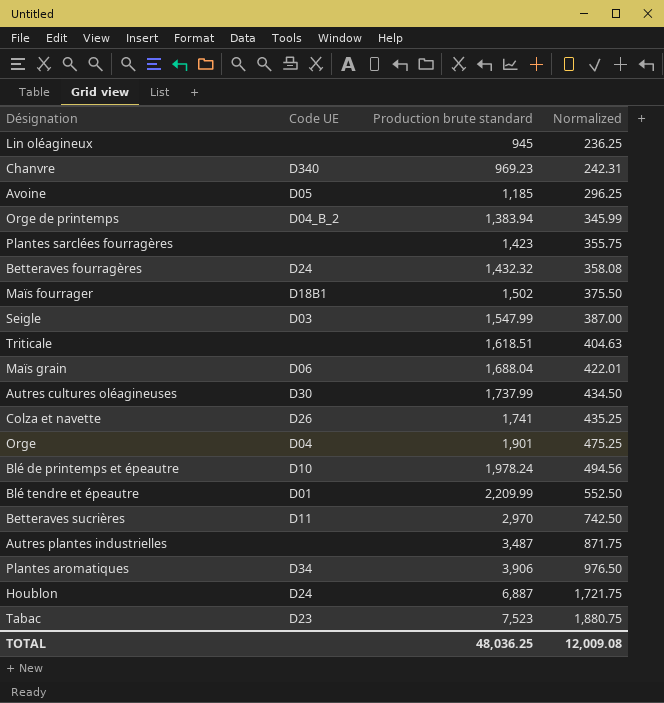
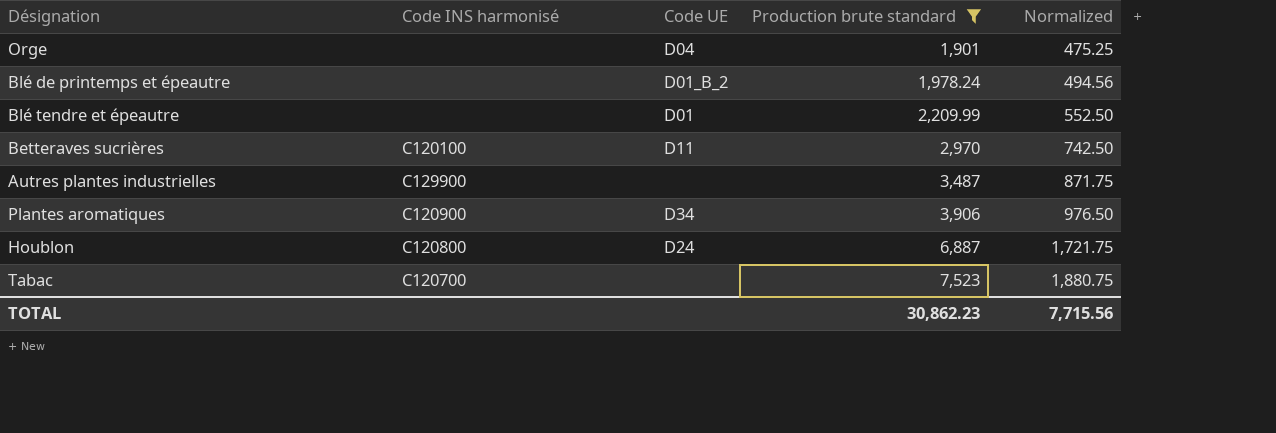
filter: none -> Production brute standard >= 1,901
column Code INS harmonisé | position: none -> 2
Blé de printemps et épeautre | Code UE: D10 -> D01_B_2
Tabac | Code UE: D23 -> none
TOTAL | Production brute standard: 48,036.25 -> 30,862.23
TOTAL | Normalized: 12,009.08 -> 7,715.56

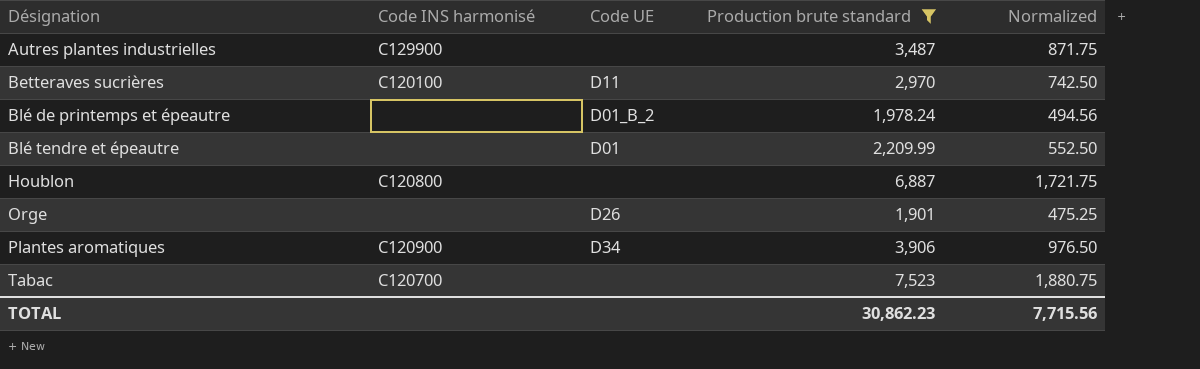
row order: Production brute standard ascending -> Désignation ascending
Houblon | Code UE: D24 -> none
Orge | Code UE: D04 -> D26

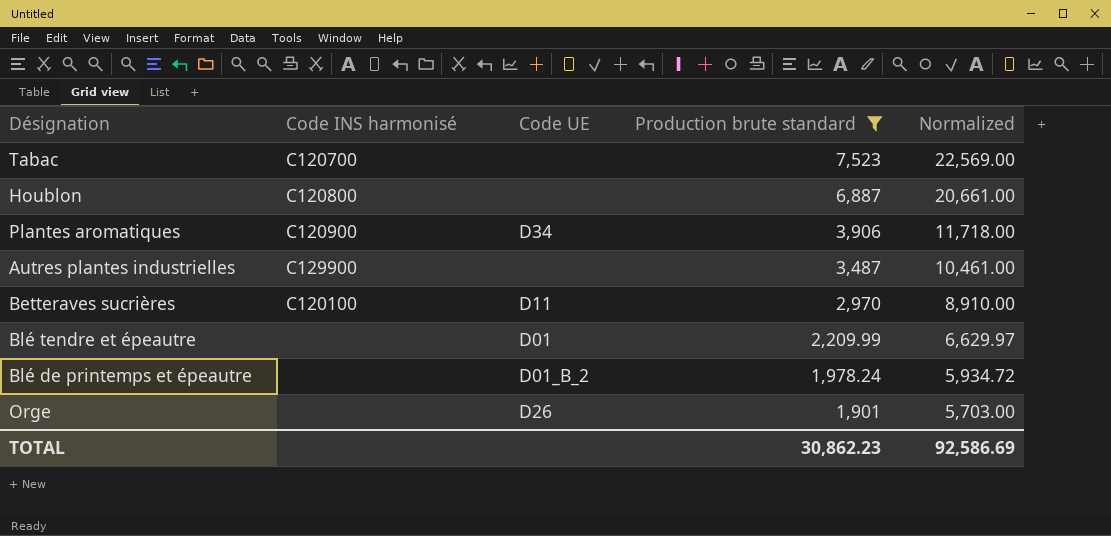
row order: Désignation ascending -> Production brute standard descending
column Normalized | formula: [Production brute standard] * 0.25 -> [Production brute standard] * 3
TOTAL | Normalized: 7,715.56 -> 92,586.69

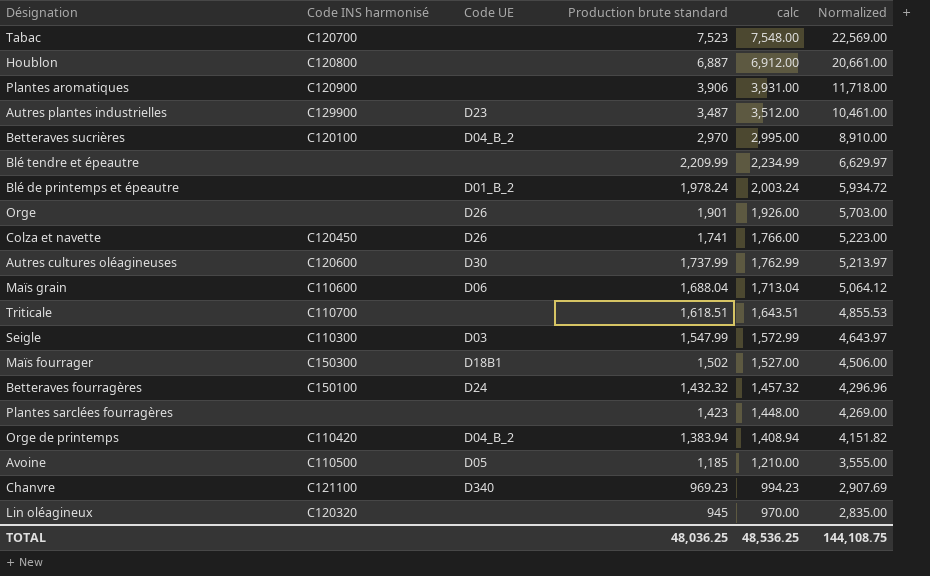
filter: Production brute standard >= 1,901 -> none
column calc | formula: none -> [Production brute standard] + 25
Plantes aromatiques | Code UE: D34 -> none
Autres plantes industrielles | Code UE: none -> D23
Betteraves sucrières | Code UE: D11 -> D04_B_2
Blé tendre et épeautre | Code UE: D01 -> none
TOTAL | Production brute standard: 30,862.23 -> 48,036.25
TOTAL | Normalized: 92,586.69 -> 144,108.75

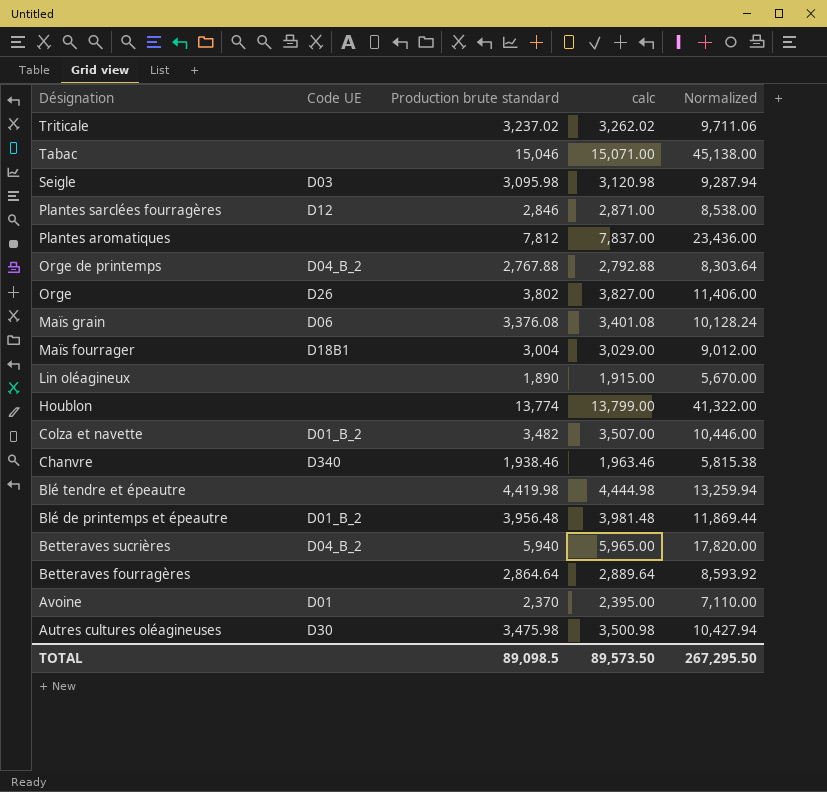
row order: Production brute standard descending -> Désignation descending
column Code INS harmonisé | position: 2 -> none
row Autres plantes industrielles: C129900 | D23 | 3,487 | 3,512.00 | 10,461.00 -> none
Triticale | Production brute standard: 1,618.51 -> 3,237.02
Triticale | calc: 1,643.51 -> 3,262.02
Triticale | Normalized: 4,855.53 -> 9,711.06
Tabac | Production brute standard: 7,523 -> 15,046
Tabac | calc: 7,548.00 -> 15,071.00
Tabac | Normalized: 22,569.00 -> 45,138.00
Seigle | Production brute standard: 1,547.99 -> 3,095.98
Seigle | calc: 1,572.99 -> 3,120.98
Seigle | Normalized: 4,643.97 -> 9,287.94
Plantes sarclées fourragères | Code UE: none -> D12
Plantes sarclées fourragères | Production brute standard: 1,423 -> 2,846
Plantes sarclées fourragères | calc: 1,448.00 -> 2,871.00
Plantes sarclées fourragères | Normalized: 4,269.00 -> 8,538.00
Plantes aromatiques | Production brute standard: 3,906 -> 7,812
Plantes aromatiques | calc: 3,931.00 -> 7,837.00
Plantes aromatiques | Normalized: 11,718.00 -> 23,436.00
Orge de printemps | Production brute standard: 1,383.94 -> 2,767.88
Orge de printemps | calc: 1,408.94 -> 2,792.88
Orge de printemps | Normalized: 4,151.82 -> 8,303.64
Orge | Production brute standard: 1,901 -> 3,802
Orge | calc: 1,926.00 -> 3,827.00
Orge | Normalized: 5,703.00 -> 11,406.00
Maïs grain | Production brute standard: 1,688.04 -> 3,376.08
Maïs grain | calc: 1,713.04 -> 3,401.08
Maïs grain | Normalized: 5,064.12 -> 10,128.24
Maïs fourrager | Production brute standard: 1,502 -> 3,004
Maïs fourrager | calc: 1,527.00 -> 3,029.00
Maïs fourrager | Normalized: 4,506.00 -> 9,012.00
Lin oléagineux | Production brute standard: 945 -> 1,890
Lin oléagineux | calc: 970.00 -> 1,915.00
Lin oléagineux | Normalized: 2,835.00 -> 5,670.00
Houblon | Production brute standard: 6,887 -> 13,774
Houblon | calc: 6,912.00 -> 13,799.00
Houblon | Normalized: 20,661.00 -> 41,322.00
Colza et navette | Code UE: D26 -> D01_B_2
Colza et navette | Production brute standard: 1,741 -> 3,482
Colza et navette | calc: 1,766.00 -> 3,507.00
Colza et navette | Normalized: 5,223.00 -> 10,446.00
Chanvre | Production brute standard: 969.23 -> 1,938.46
Chanvre | calc: 994.23 -> 1,963.46
Chanvre | Normalized: 2,907.69 -> 5,815.38
Blé tendre et épeautre | Production brute standard: 2,209.99 -> 4,419.98
Blé tendre et épeautre | calc: 2,234.99 -> 4,444.98
Blé tendre et épeautre | Normalized: 6,629.97 -> 13,259.94
Blé de printemps et épeautre | Production brute standard: 1,978.24 -> 3,956.48
Blé de printemps et épeautre | calc: 2,003.24 -> 3,981.48
Blé de printemps et épeautre | Normalized: 5,934.72 -> 11,869.44
Betteraves sucrières | Production brute standard: 2,970 -> 5,940
Betteraves sucrières | calc: 2,995.00 -> 5,965.00
Betteraves sucrières | Normalized: 8,910.00 -> 17,820.00
Betteraves fourragères | Code UE: D24 -> none
Betteraves fourragères | Production brute standard: 1,432.32 -> 2,864.64
Betteraves fourragères | calc: 1,457.32 -> 2,889.64
Betteraves fourragères | Normalized: 4,296.96 -> 8,593.92
Avoine | Code UE: D05 -> D01
Avoine | Production brute standard: 1,185 -> 2,370
Avoine | calc: 1,210.00 -> 2,395.00
Avoine | Normalized: 3,555.00 -> 7,110.00
Autres cultures oléagineuses | Production brute standard: 1,737.99 -> 3,475.98
Autres cultures oléagineuses | calc: 1,762.99 -> 3,500.98
Autres cultures oléagineuses | Normalized: 5,213.97 -> 10,427.94
TOTAL | Production brute standard: 48,036.25 -> 89,098.5
TOTAL | calc: 48,536.25 -> 89,573.50
TOTAL | Normalized: 144,108.75 -> 267,295.50

